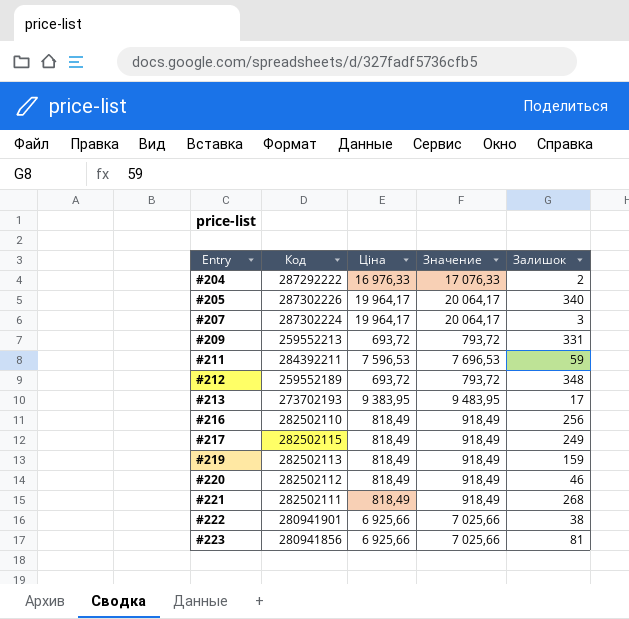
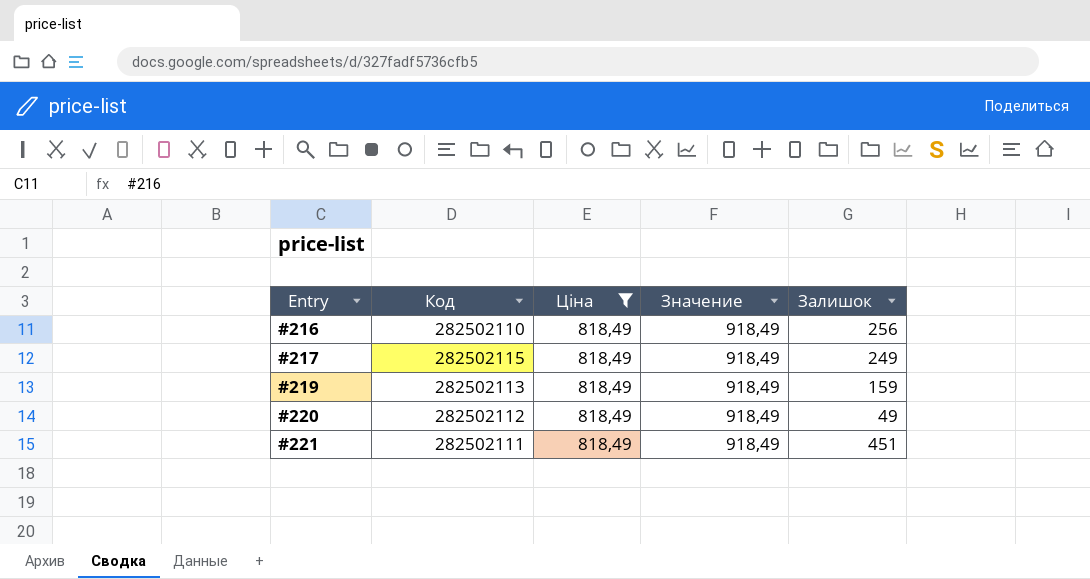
filter: none -> Ціна = 818,49
#220 | Залишок: 46 -> 49
#221 | Залишок: 268 -> 451

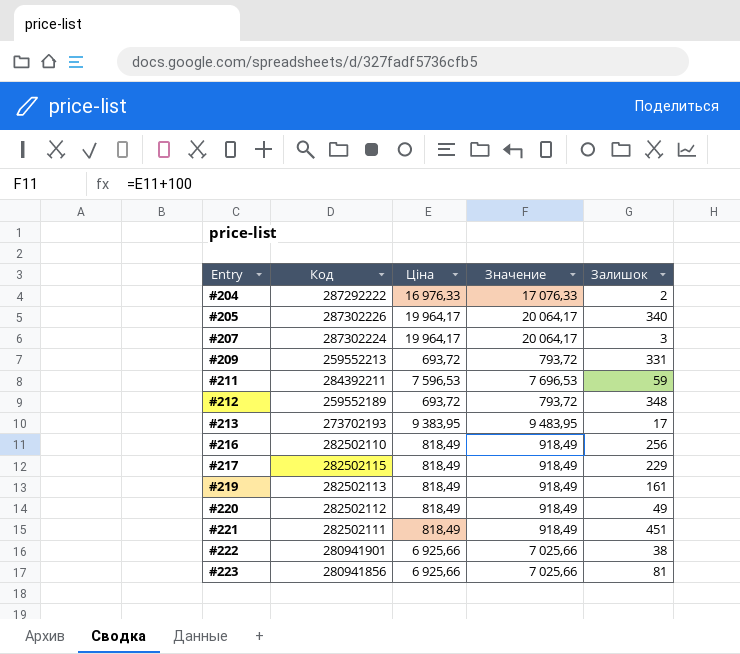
filter: Ціна = 818,49 -> none
#217 | Залишок: 249 -> 229
#219 | Залишок: 159 -> 161

